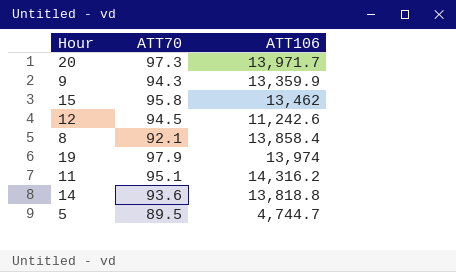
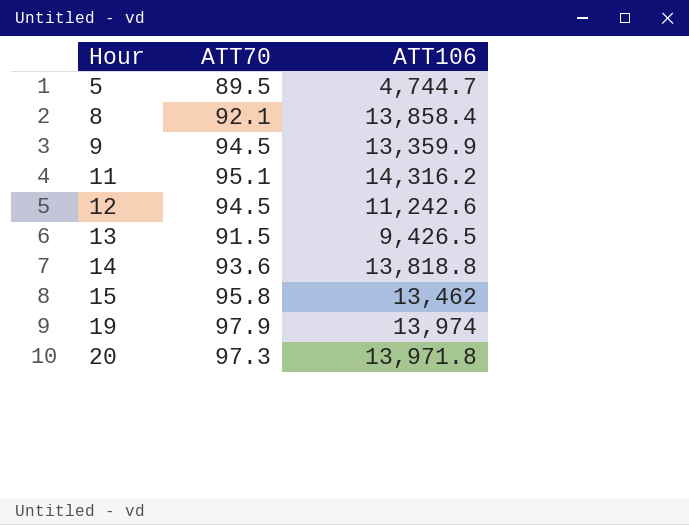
row order: none -> Hour ascending
9 | ATT70: 94.3 -> 94.5
row 13: none -> 91.5 | 9,426.5
20 | ATT106: 13,971.7 -> 13,971.8

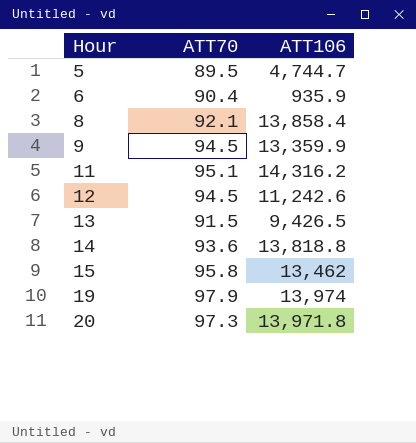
row 6: none -> 90.4 | 935.9

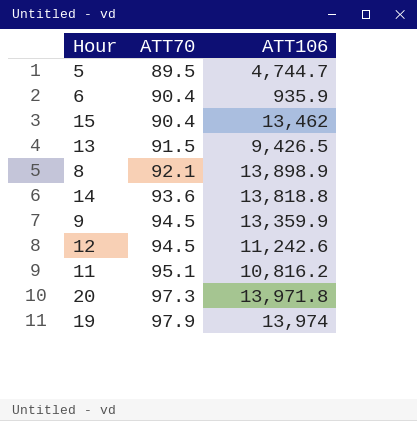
row order: Hour ascending -> ATT70 ascending
15 | ATT70: 95.8 -> 90.4
8 | ATT106: 13,858.4 -> 13,898.9
11 | ATT106: 14,316.2 -> 10,816.2

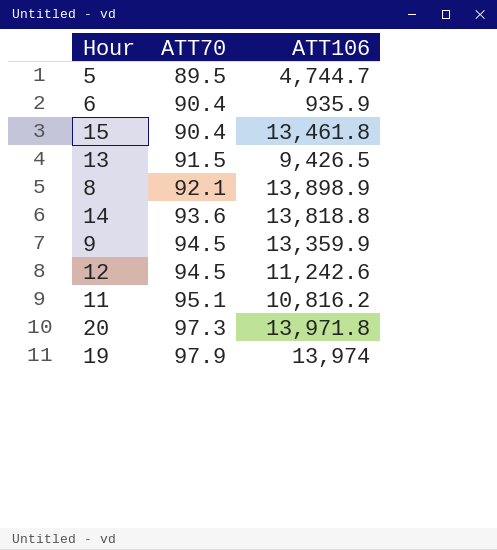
15 | ATT106: 13,462 -> 13,461.8

